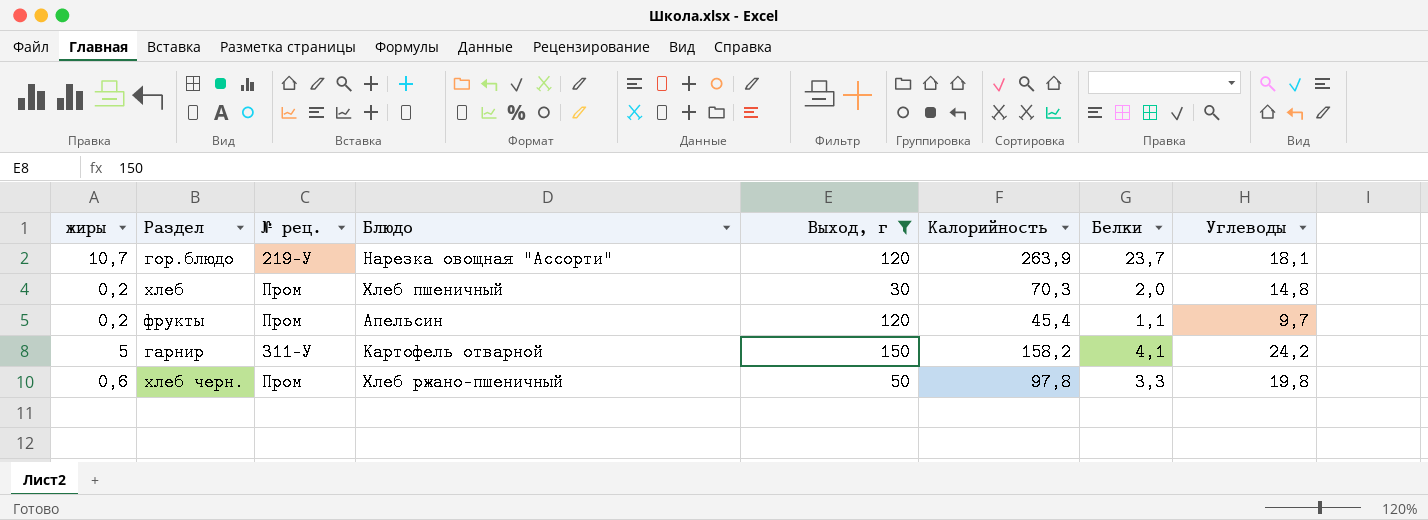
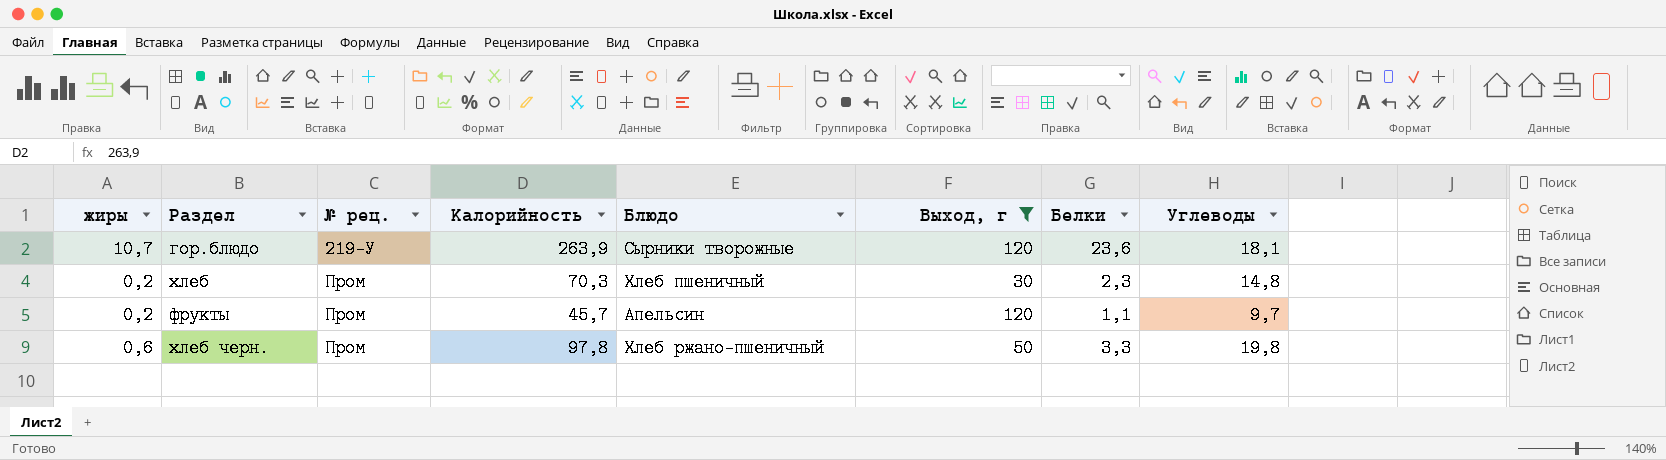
column Калорийность | position: 6 -> 4
row гарнир: 5 | 311-У | Картофель отварной | 150 | 158,2 | 4,1 | 24,2 -> none
гор.блюдо | Блюдо: Нарезка овощная "Ассорти" -> Сырники творожные
гор.блюдо | Белки: 23,7 -> 23,6
хлеб | Белки: 2,0 -> 2,3
фрукты | Калорийность: 45,4 -> 45,7

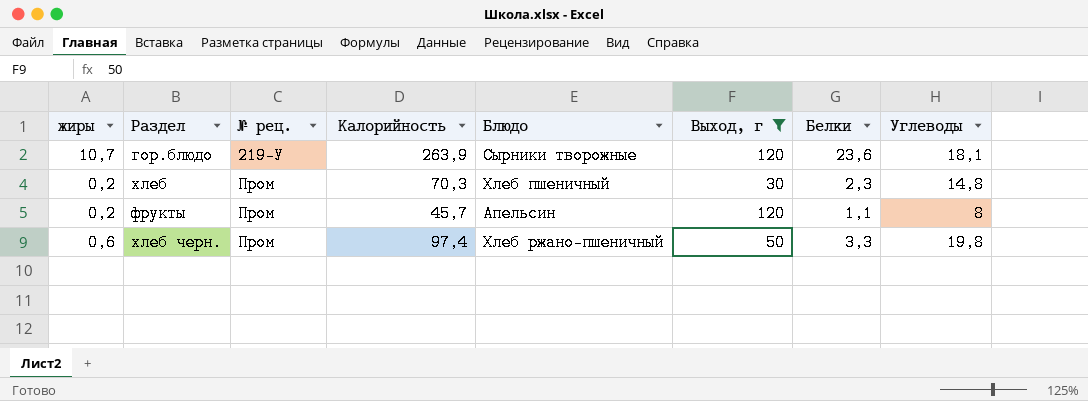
фрукты | Углеводы: 9,7 -> 8
хлеб черн. | Калорийность: 97,8 -> 97,4

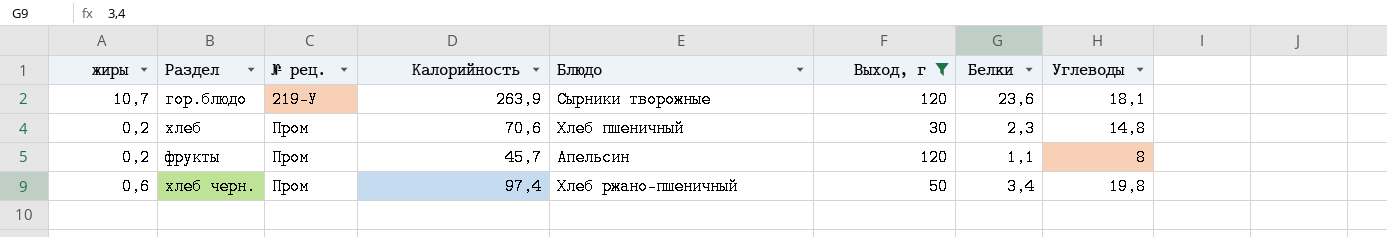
хлеб | Калорийность: 70,3 -> 70,6
хлеб черн. | Белки: 3,3 -> 3,4

